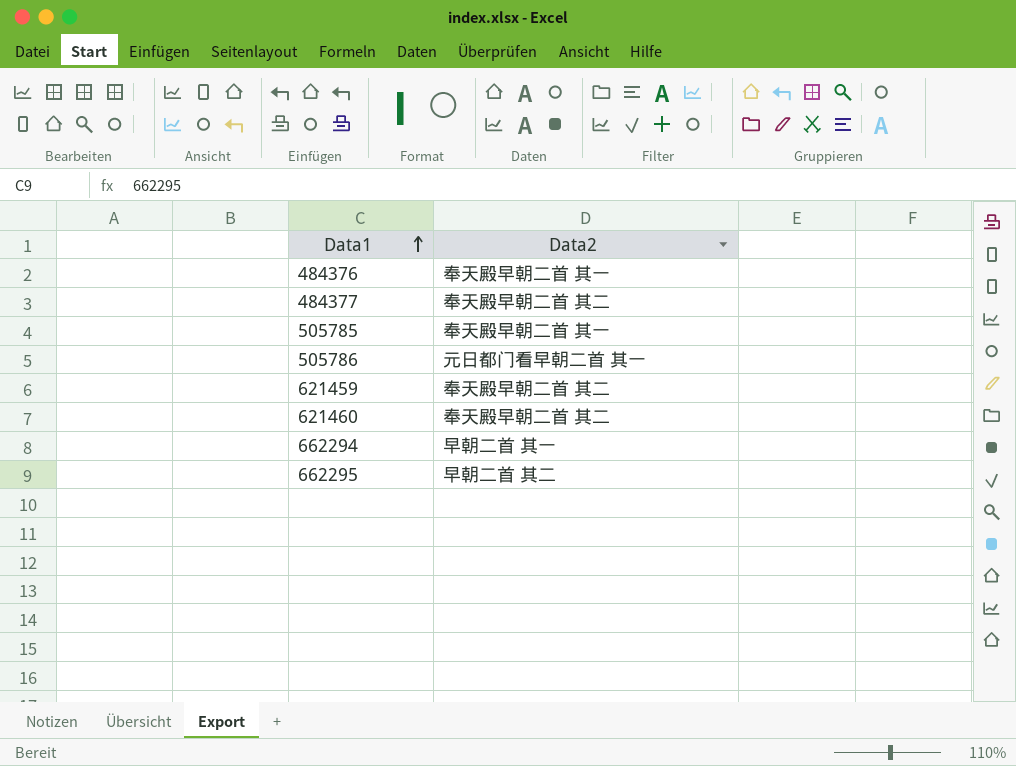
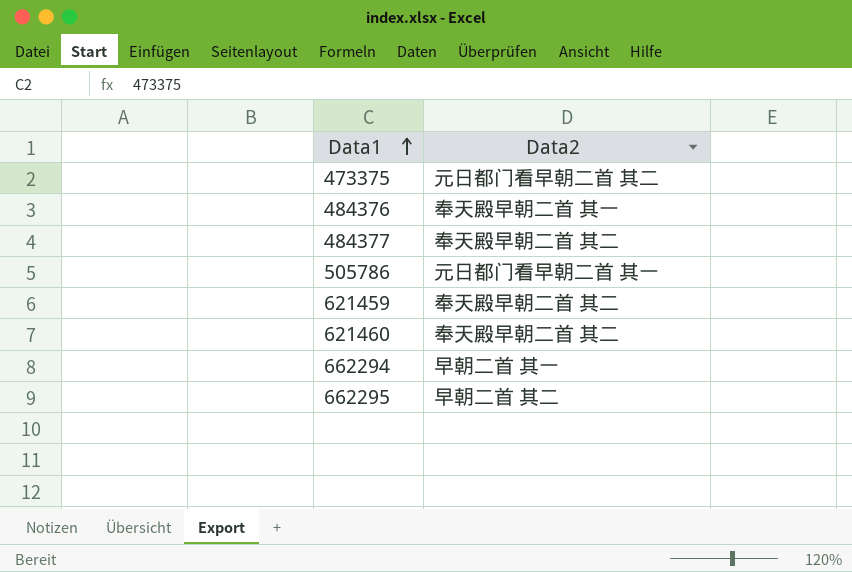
row 505785: 奉天殿早朝二首 其一 -> none
row 473375: none -> 元日都门看早朝二首 其二

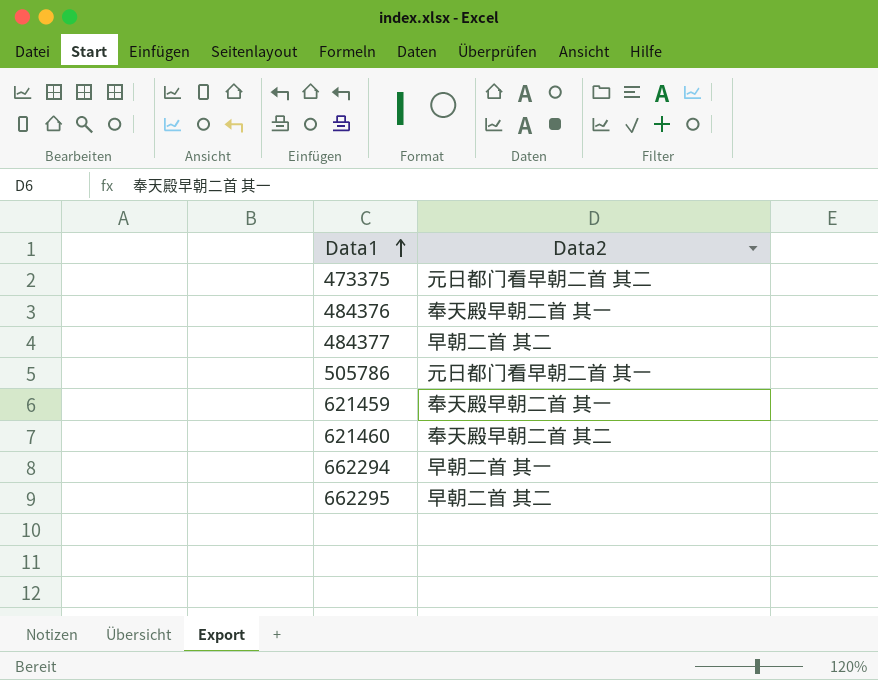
484377 | Data2: 奉天殿早朝二首 其二 -> 早朝二首 其二
621459 | Data2: 奉天殿早朝二首 其二 -> 奉天殿早朝二首 其一

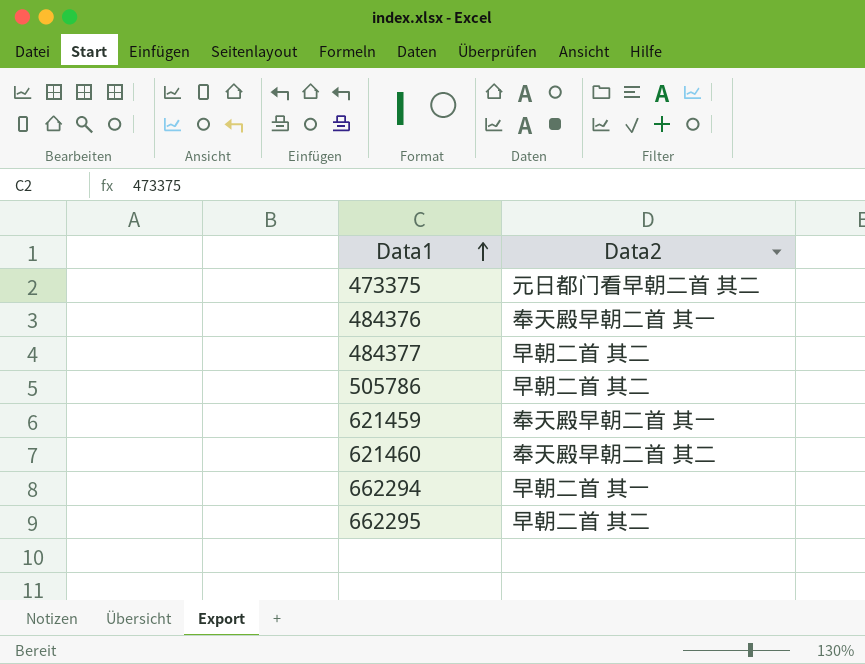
505786 | Data2: 元日都门看早朝二首 其一 -> 早朝二首 其二

